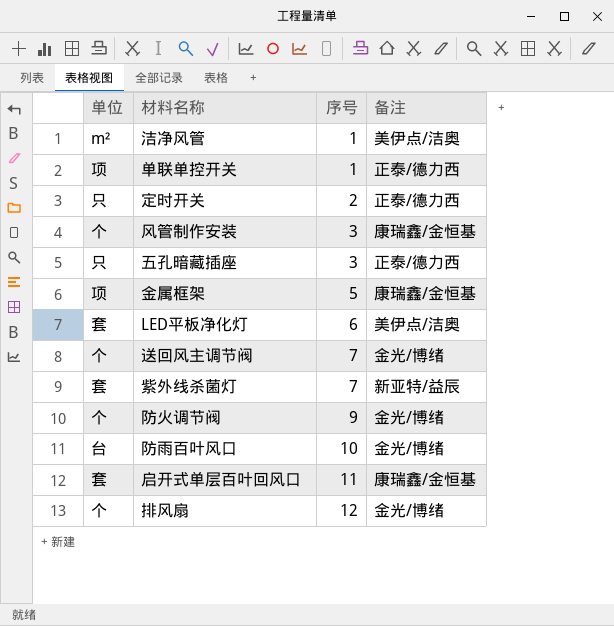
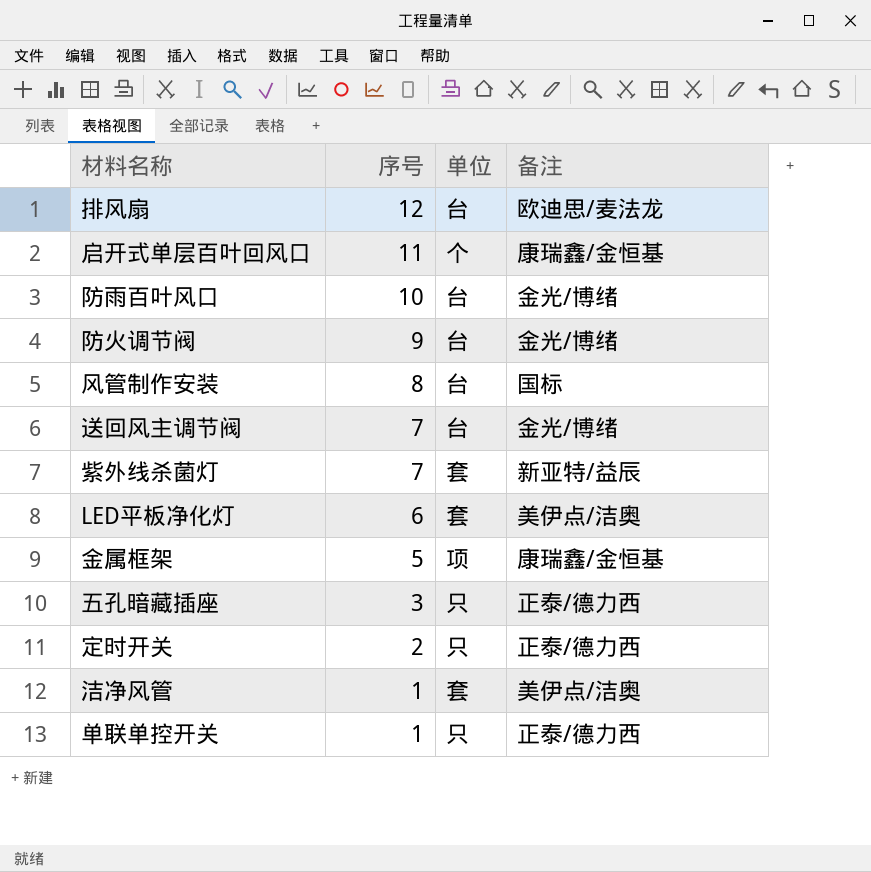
row order: 序号 ascending -> 序号 descending
column 单位 | position: 1 -> 3
排风扇 | 单位: 个 -> 台
排风扇 | 备注: 金光/博绪 -> 欧迪思/麦法龙
启开式单层百叶回风口 | 单位: 套 -> 个
防火调节阀 | 单位: 个 -> 台
风管制作安装 | 序号: 3 -> 8
风管制作安装 | 单位: 个 -> 台
风管制作安装 | 备注: 康瑞鑫/金恒基 -> 国标
送回风主调节阀 | 单位: 个 -> 台
洁净风管 | 单位: m² -> 套
单联单控开关 | 单位: 项 -> 只

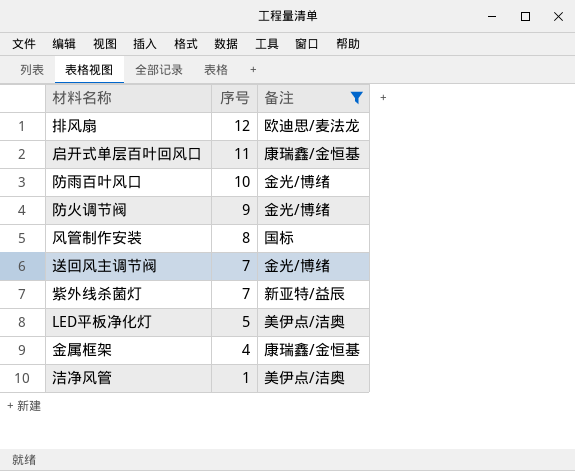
filter: none -> 备注 != 正泰/德力西
column 单位 | position: 3 -> none
LED平板净化灯 | 序号: 6 -> 5
金属框架 | 序号: 5 -> 4

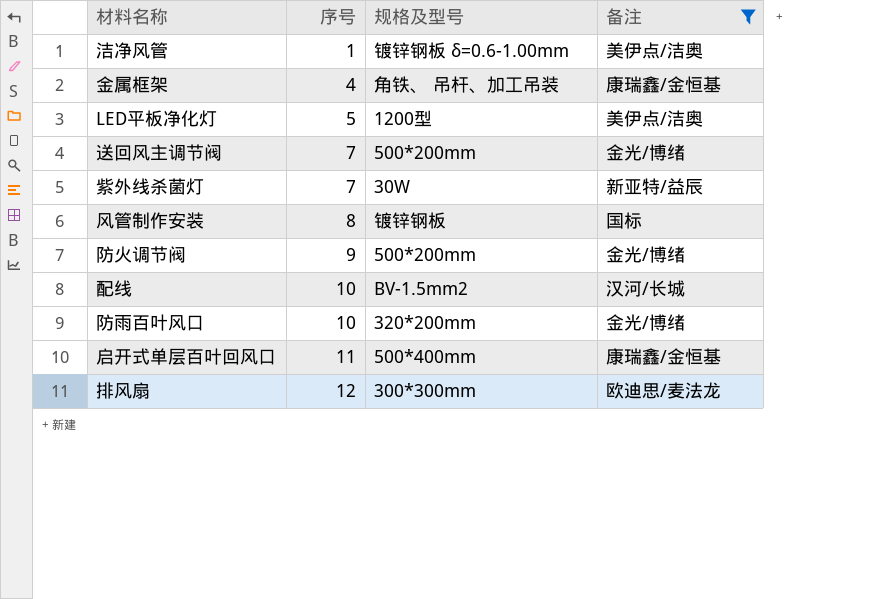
row order: 序号 descending -> 序号 ascending
column 规格及型号 | position: none -> 3
row 配线: none -> 10 | BV-1.5mm2 | 汉河/长城

